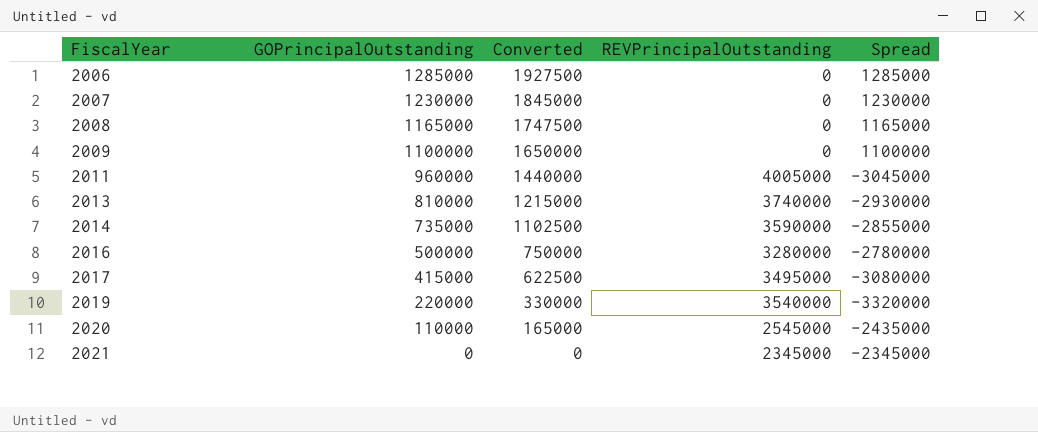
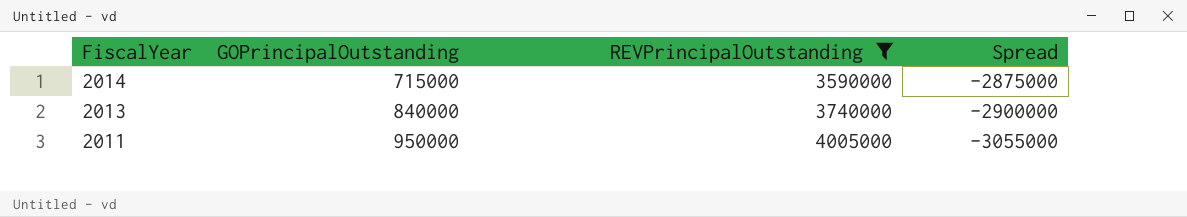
filter: none -> REVPrincipalOutstanding >= 3590000
row order: FiscalYear ascending -> FiscalYear descending
column Converted | formula: [GOPrincipalOutstanding] * 1.5 -> none
2014 | GOPrincipalOutstanding: 735000 -> 715000
2014 | Spread: -2855000 -> -2875000
2013 | GOPrincipalOutstanding: 810000 -> 840000
2013 | Spread: -2930000 -> -2900000
2011 | GOPrincipalOutstanding: 960000 -> 950000
2011 | Spread: -3045000 -> -3055000

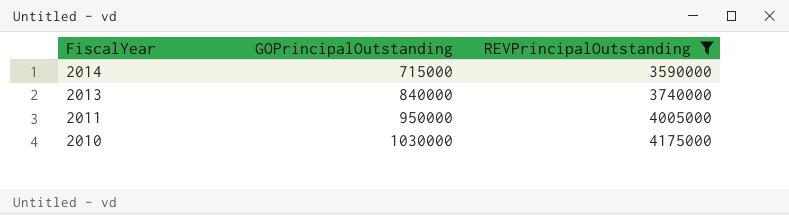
column Spread | formula: [GOPrincipalOutstanding] - [REVPrincipalOutstanding] -> none
row 2010: none -> 1030000 | 4175000

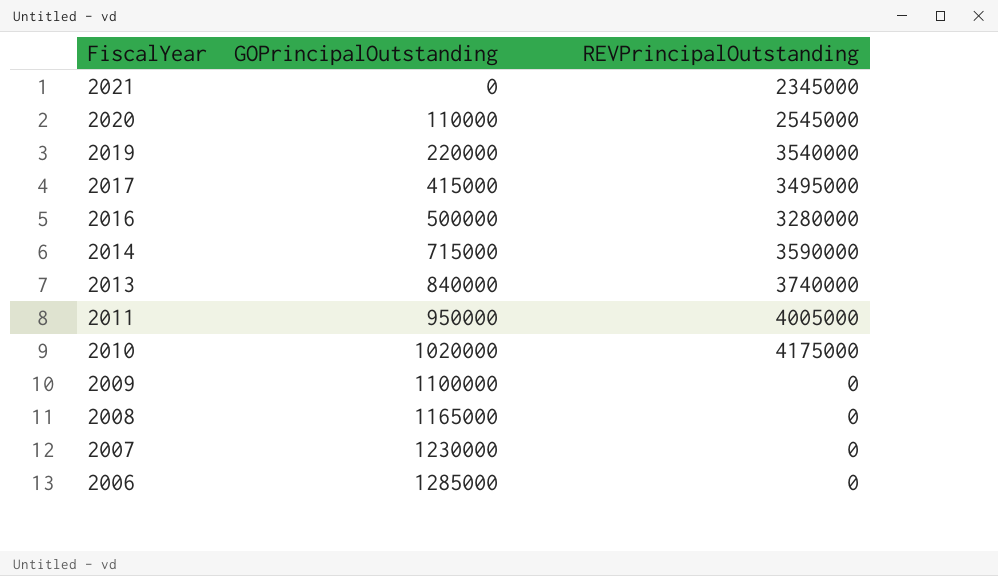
filter: REVPrincipalOutstanding >= 3590000 -> none
2010 | GOPrincipalOutstanding: 1030000 -> 1020000

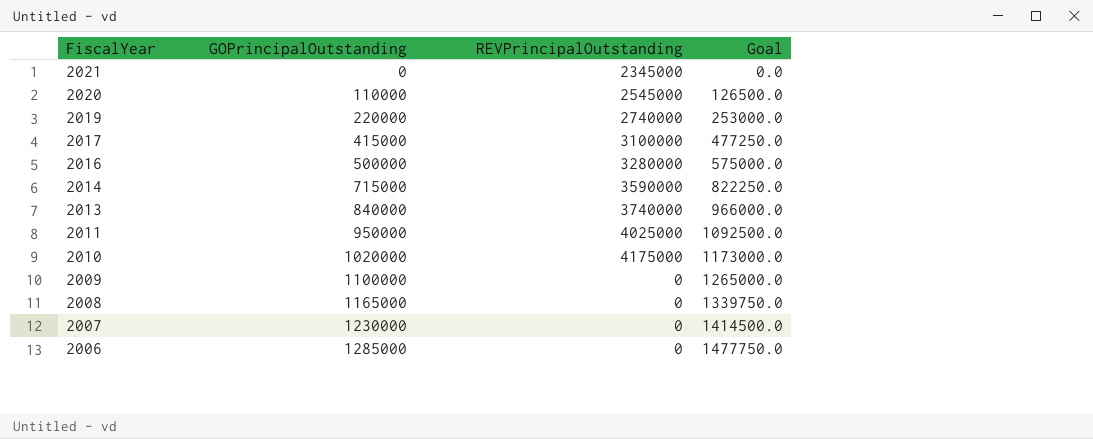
column Goal | formula: none -> [GOPrincipalOutstanding] * 1.15
2019 | REVPrincipalOutstanding: 3540000 -> 2740000
2017 | REVPrincipalOutstanding: 3495000 -> 3100000
2011 | REVPrincipalOutstanding: 4005000 -> 4025000

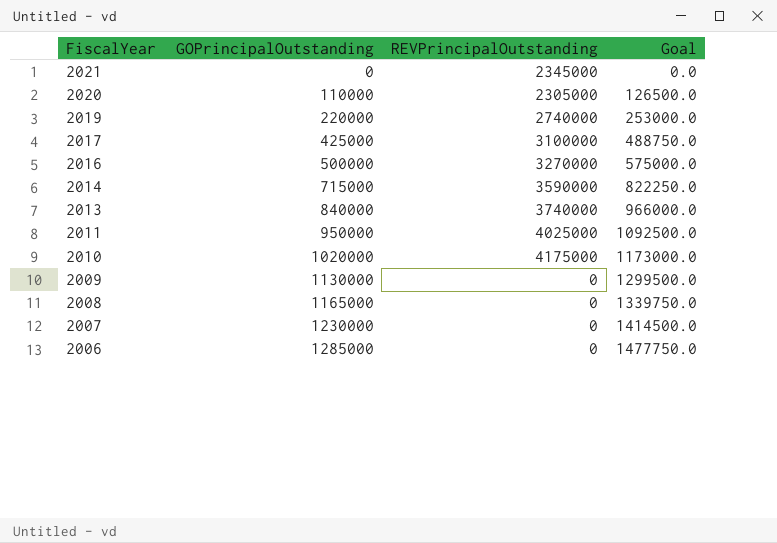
2020 | REVPrincipalOutstanding: 2545000 -> 2305000
2017 | GOPrincipalOutstanding: 415000 -> 425000
2017 | Goal: 477250.0 -> 488750.0
2016 | REVPrincipalOutstanding: 3280000 -> 3270000
2009 | GOPrincipalOutstanding: 1100000 -> 1130000
2009 | Goal: 1265000.0 -> 1299500.0

